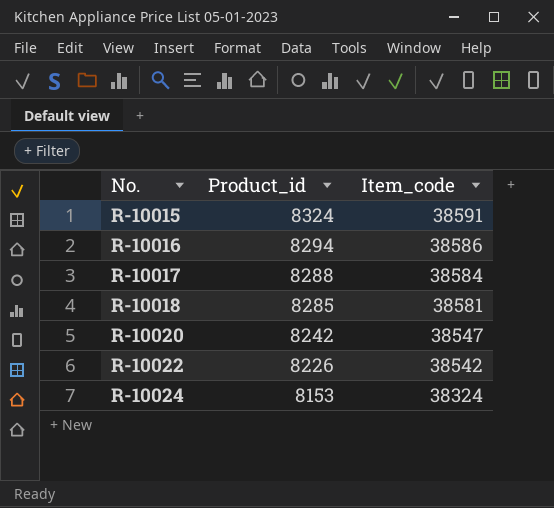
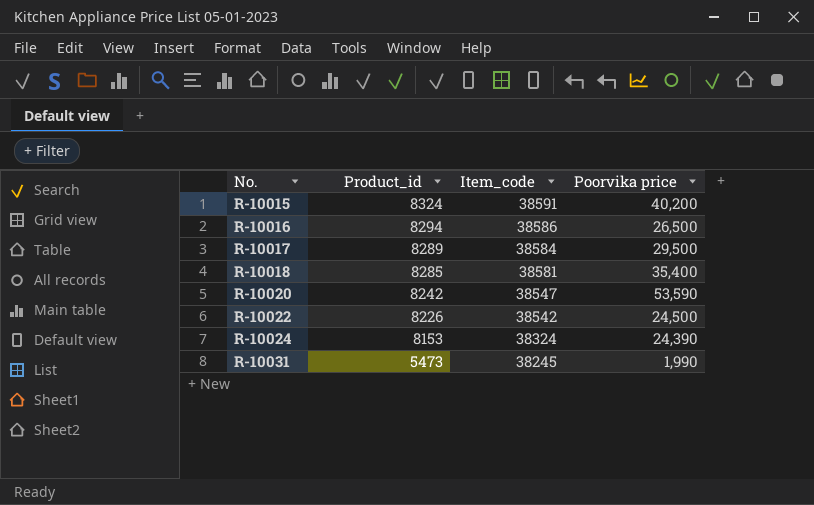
column Poorvika price | position: none -> 4
R-10017 | Product_id: 8288 -> 8289
row R-10031: none -> 5473 | 38245 | 1,990

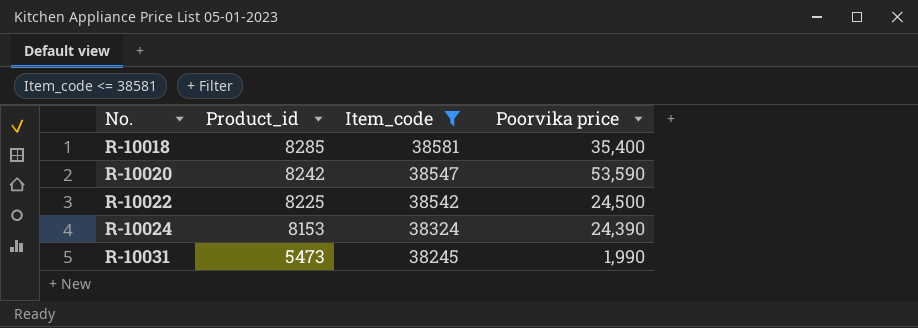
filter: none -> Item_code <= 38581
R-10022 | Product_id: 8226 -> 8225

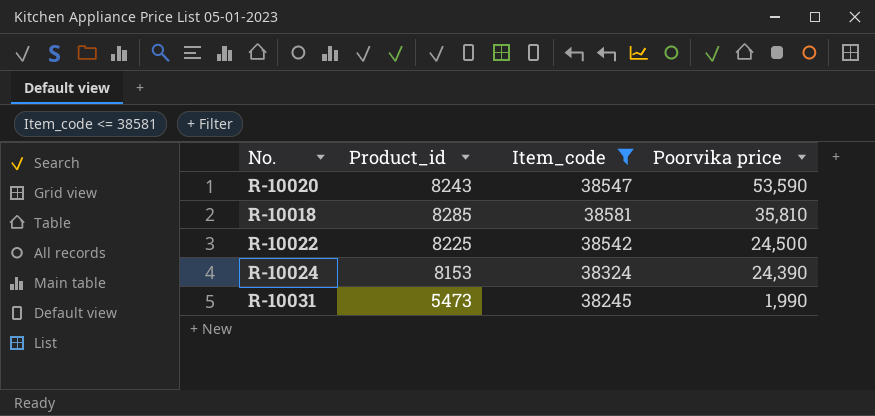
row order: No. ascending -> Poorvika price descending
R-10020 | Product_id: 8242 -> 8243
R-10018 | Poorvika price: 35,400 -> 35,810

